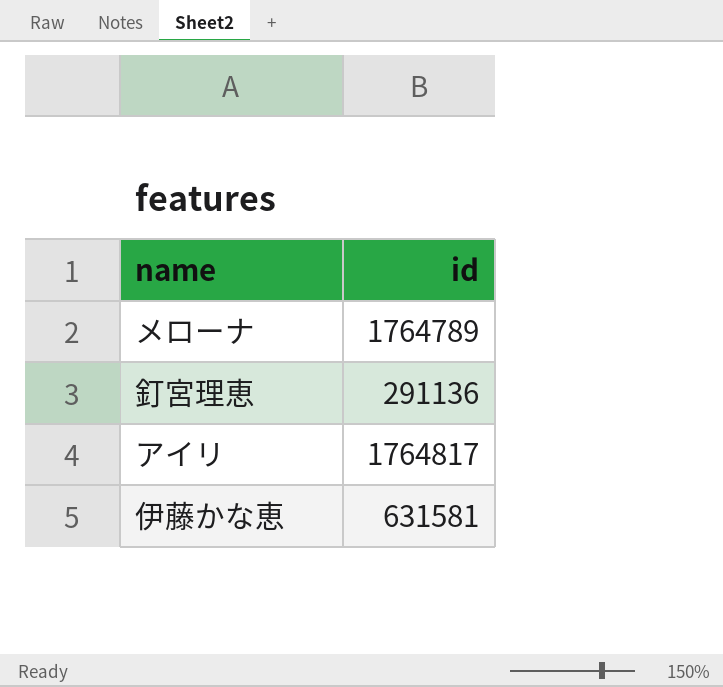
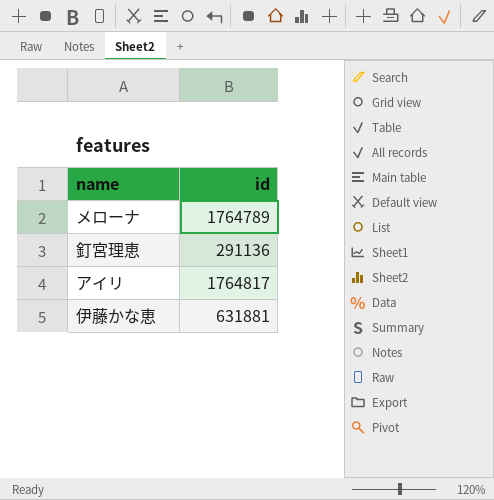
伊藤かな恵 | id: 631581 -> 631881

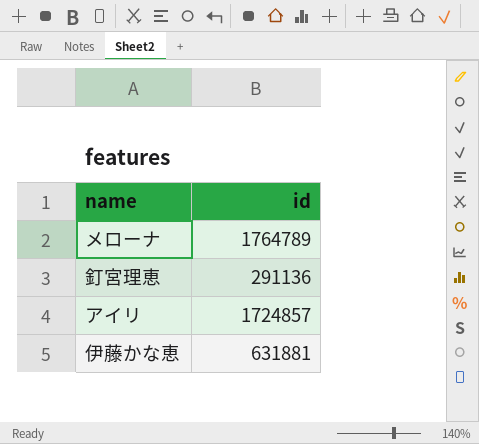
アイリ | id: 1764817 -> 1724857

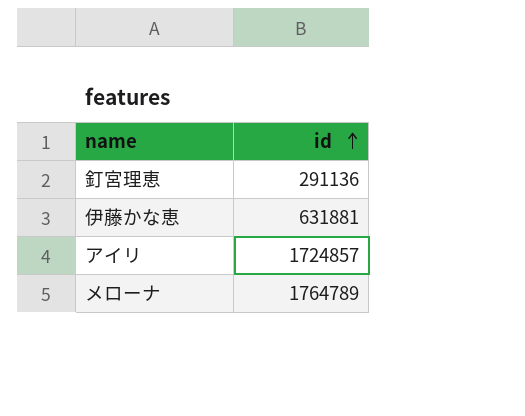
row order: none -> id ascending

